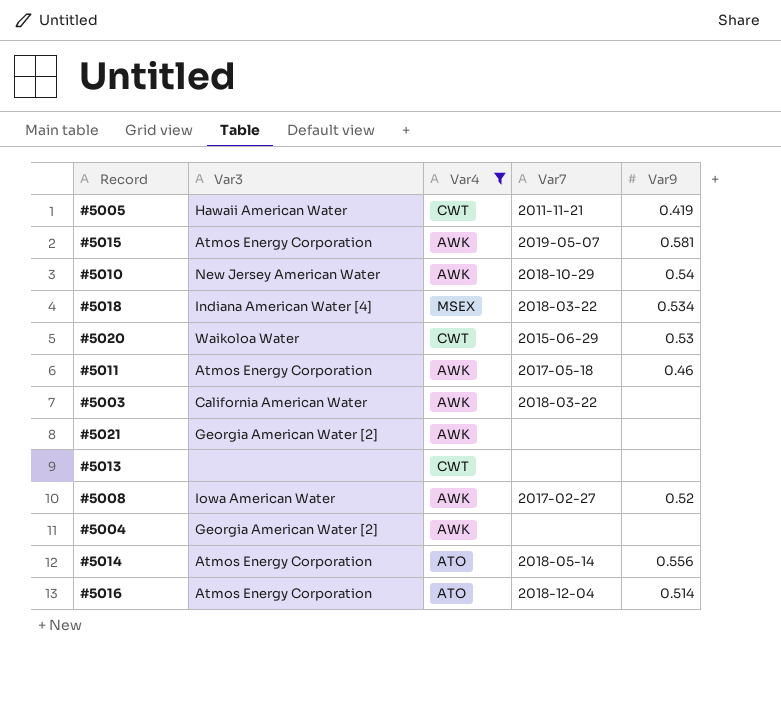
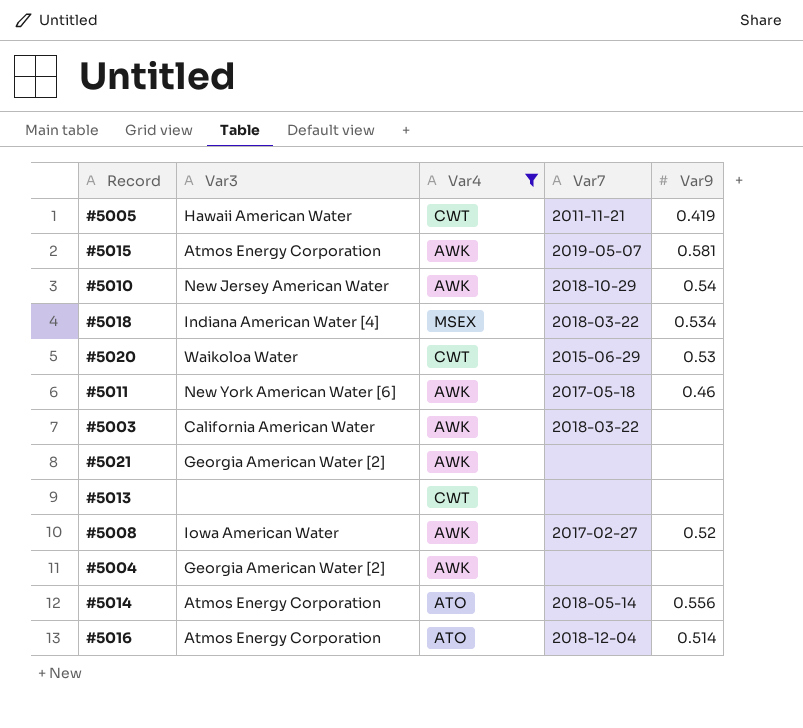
#5011 | Var3: Atmos Energy Corporation -> New York American Water [6]

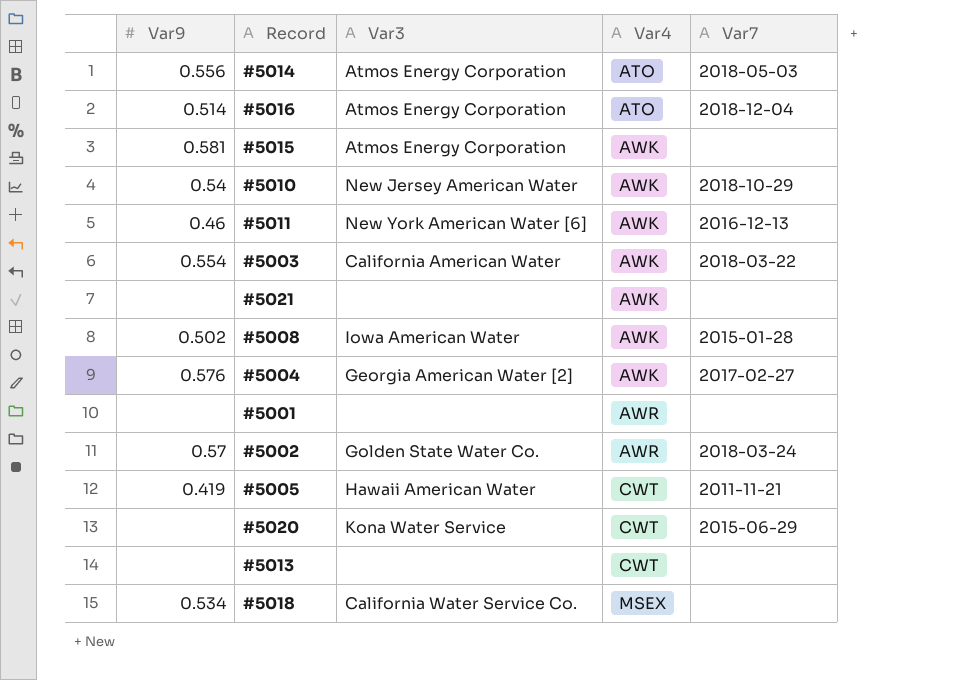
filter: Var4 != AWR -> none
row order: none -> Var4 ascending
column Var9 | position: 5 -> 1
#5014 | Var7: 2018-05-14 -> 2018-05-03
#5015 | Var7: 2019-05-07 -> none
#5011 | Var7: 2017-05-18 -> 2016-12-13
#5003 | Var9: none -> 0.554
#5021 | Var3: Georgia American Water [2] -> none
#5008 | Var9: 0.52 -> 0.502
#5008 | Var7: 2017-02-27 -> 2015-01-28
#5004 | Var9: none -> 0.576
#5004 | Var7: none -> 2017-02-27
#5020 | Var9: 0.53 -> none
#5020 | Var3: Waikoloa Water -> Kona Water Service
#5018 | Var3: Indiana American Water [4] -> California Water Service Co.
#5018 | Var7: 2018-03-22 -> none

